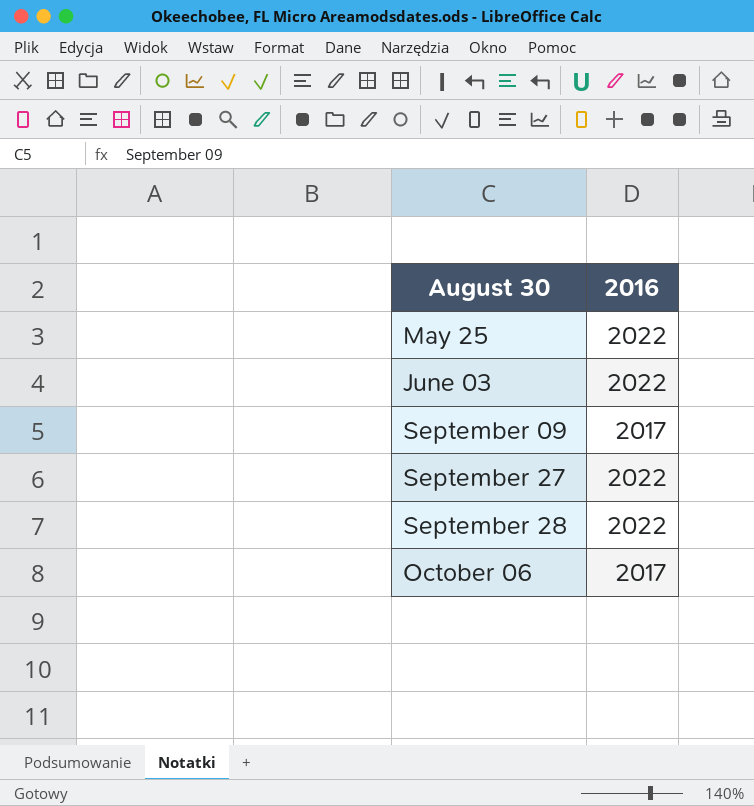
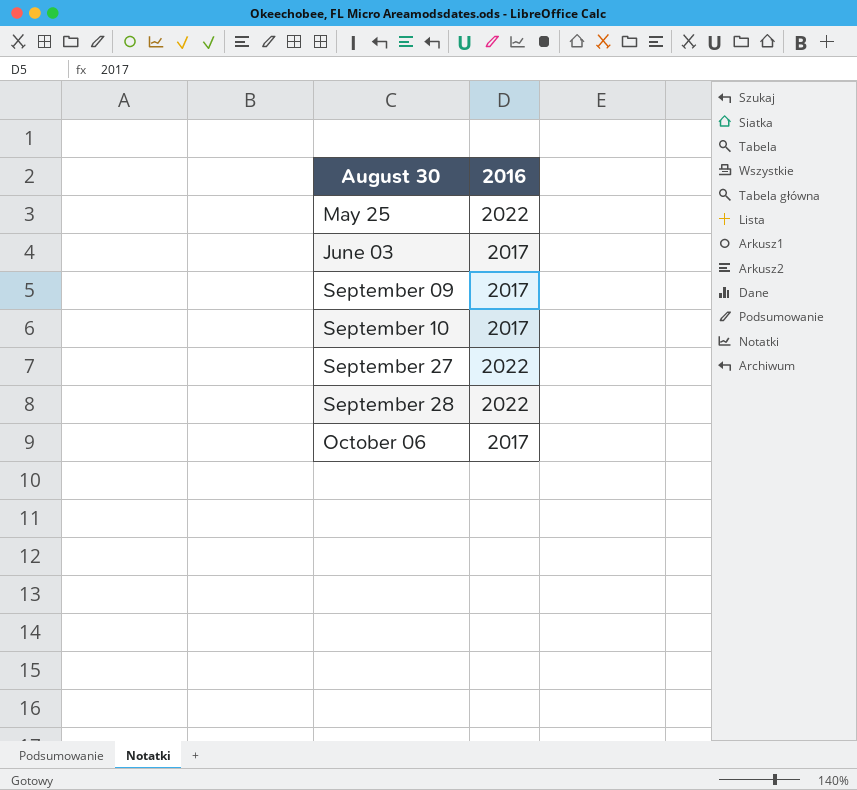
June 03 | 2016: 2022 -> 2017
row September 10: none -> 2017

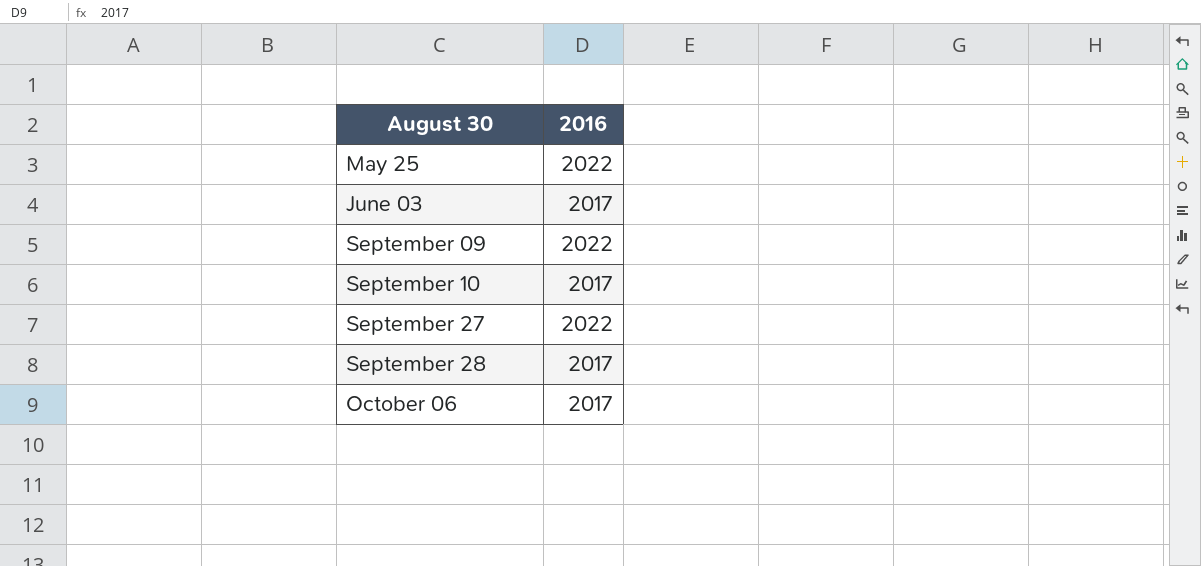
September 09 | 2016: 2017 -> 2022
September 28 | 2016: 2022 -> 2017

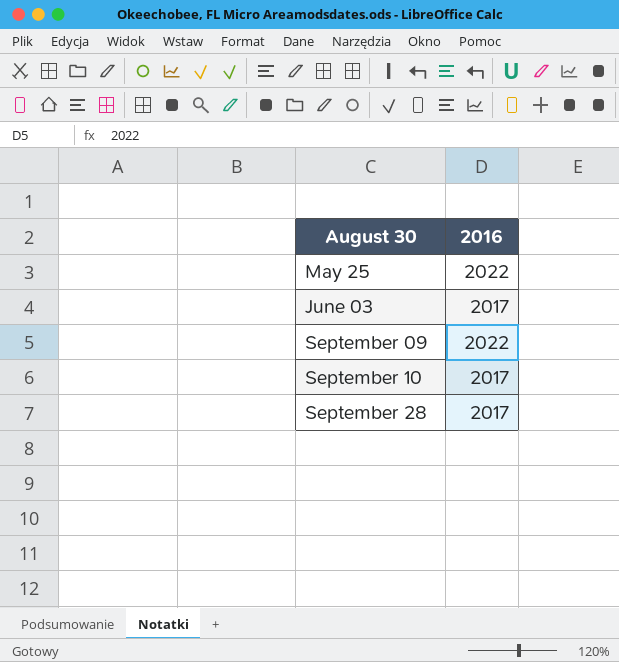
row September 27: 2022 -> none
row October 06: 2017 -> none

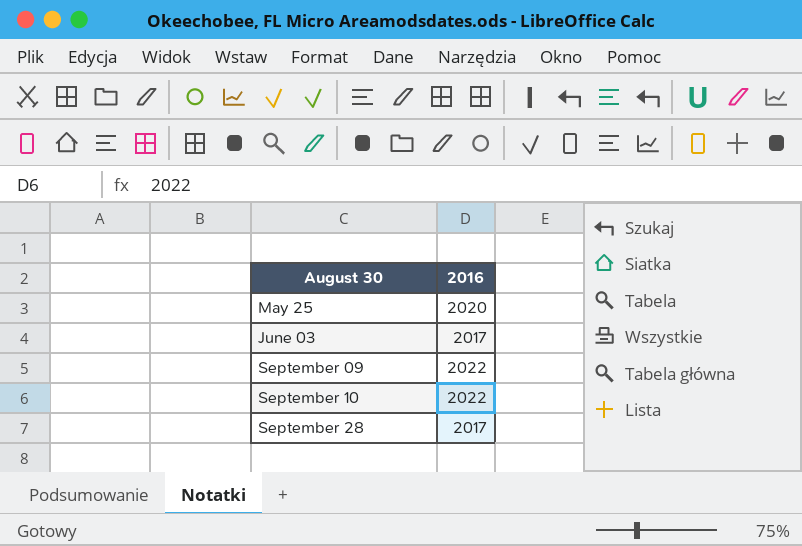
May 25 | 2016: 2022 -> 2020
September 10 | 2016: 2017 -> 2022

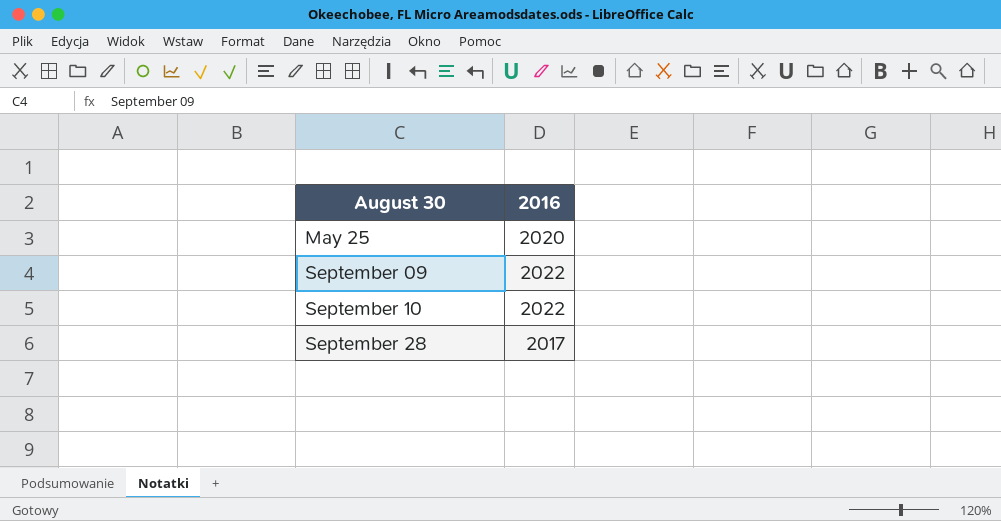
row June 03: 2017 -> none

